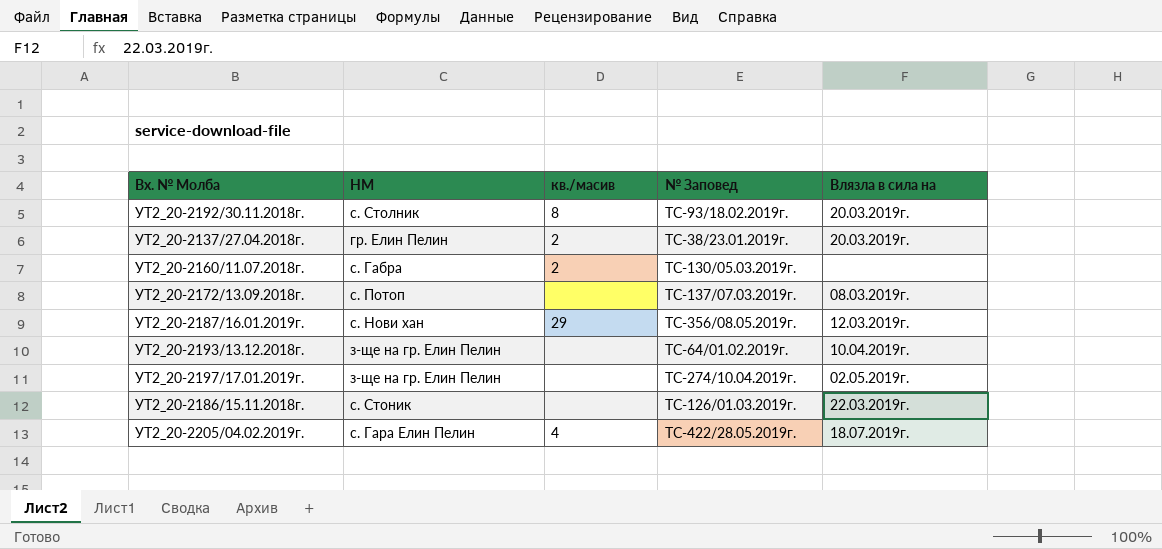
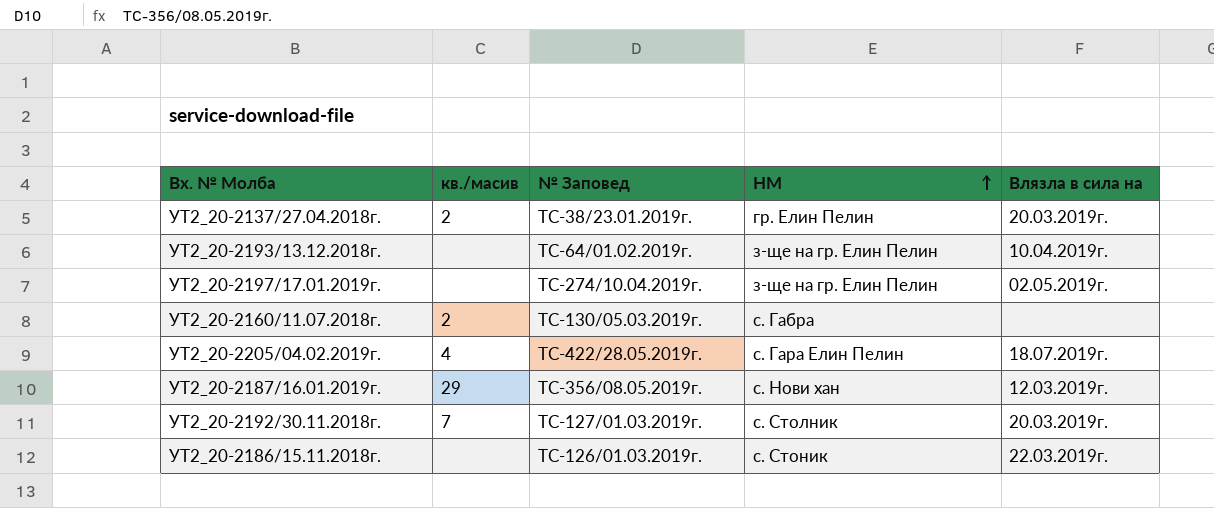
row order: none -> НМ ascending
column НМ | position: 2 -> 4
row УТ2_20-2172/13.09.2018г.: с. Потоп | none | ТС-137/07.03.2019г. | 08.03.2019г. -> none
УТ2_20-2192/30.11.2018г. | кв./масив: 8 -> 7
УТ2_20-2192/30.11.2018г. | № Заповед: TC-93/18.02.2019г. -> ТС-127/01.03.2019г.

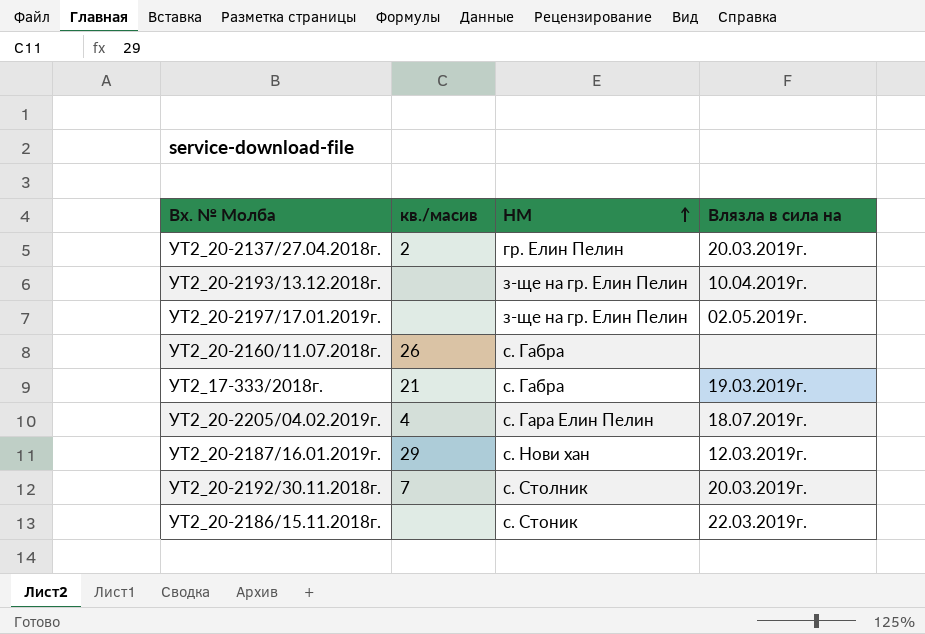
column № Заповед | position: 3 -> none
УТ2_20-2160/11.07.2018г. | кв./масив: 2 -> 26
row УТ2_17-333/2018г.: none -> 21 | с. Габра | 19.03.2019г.

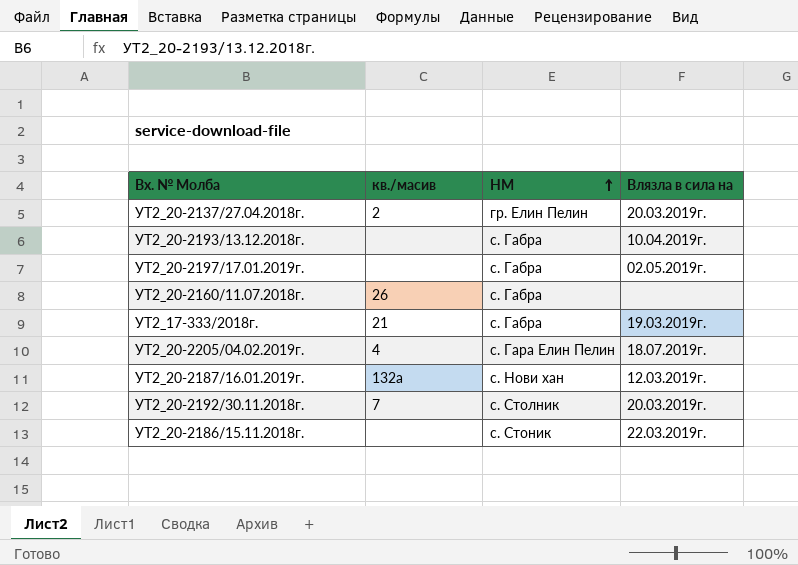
УТ2_20-2193/13.12.2018г. | НМ: з-ще на гр. Елин Пелин -> с. Габра
УТ2_20-2197/17.01.2019г. | НМ: з-ще на гр. Елин Пелин -> с. Габра
УТ2_20-2187/16.01.2019г. | кв./масив: 29 -> 132а

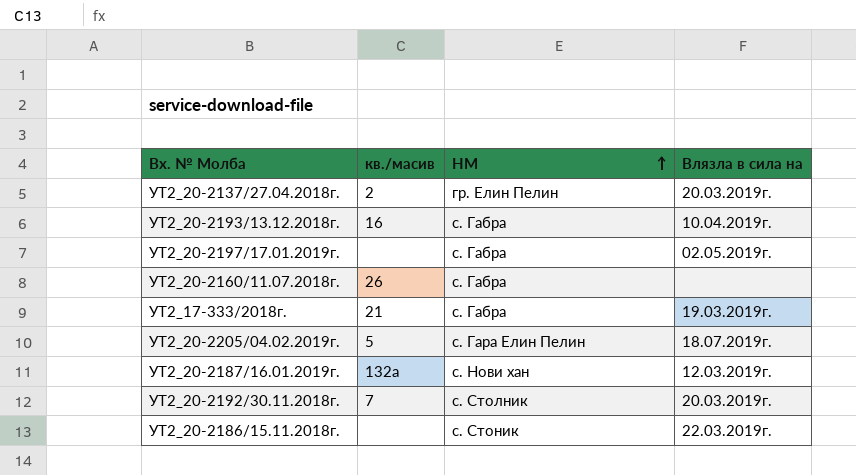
УТ2_20-2193/13.12.2018г. | кв./масив: none -> 16
УТ2_20-2205/04.02.2019г. | кв./масив: 4 -> 5

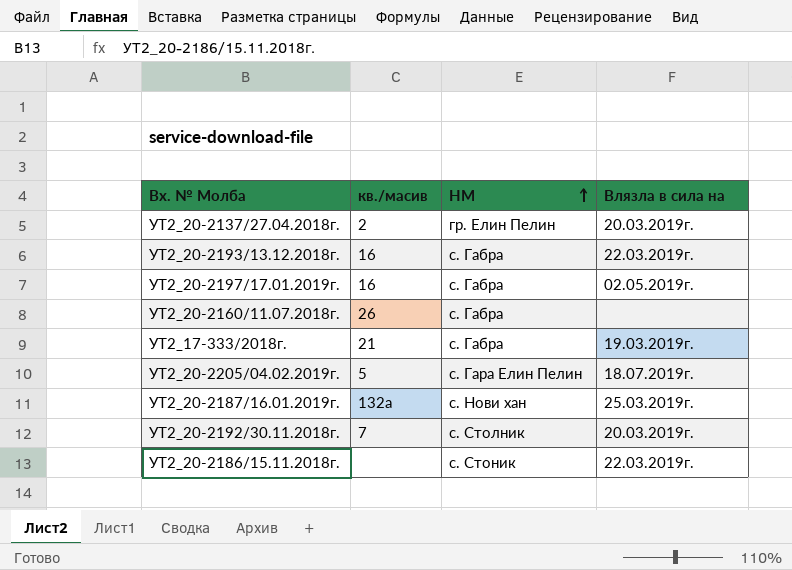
УТ2_20-2193/13.12.2018г. | Влязла в сила на: 10.04.2019г. -> 22.03.2019г.
УТ2_20-2197/17.01.2019г. | кв./масив: none -> 16
УТ2_20-2187/16.01.2019г. | Влязла в сила на: 12.03.2019г. -> 25.03.2019г.

